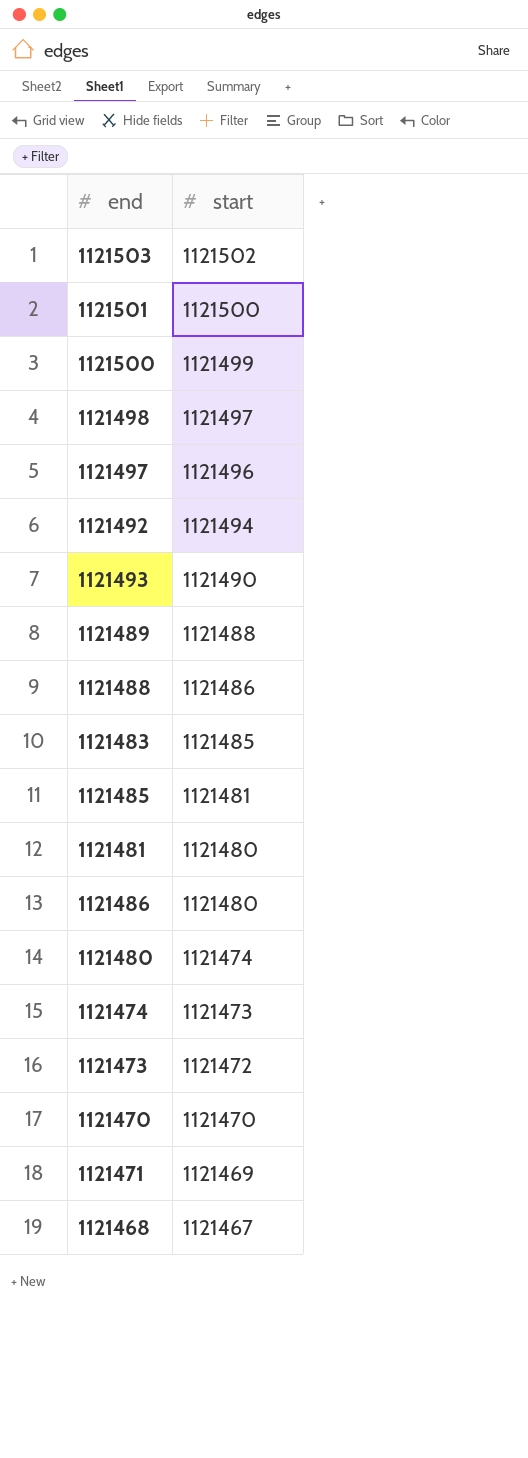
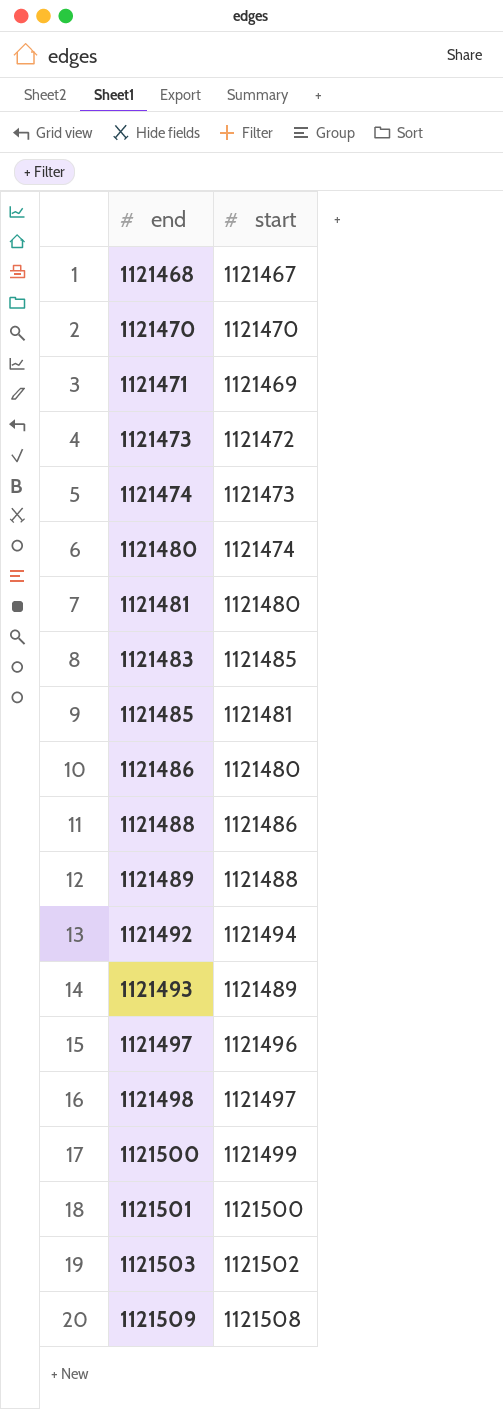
row order: start descending -> end ascending
1121493 | start: 1121490 -> 1121489
row 1121509: none -> 1121508

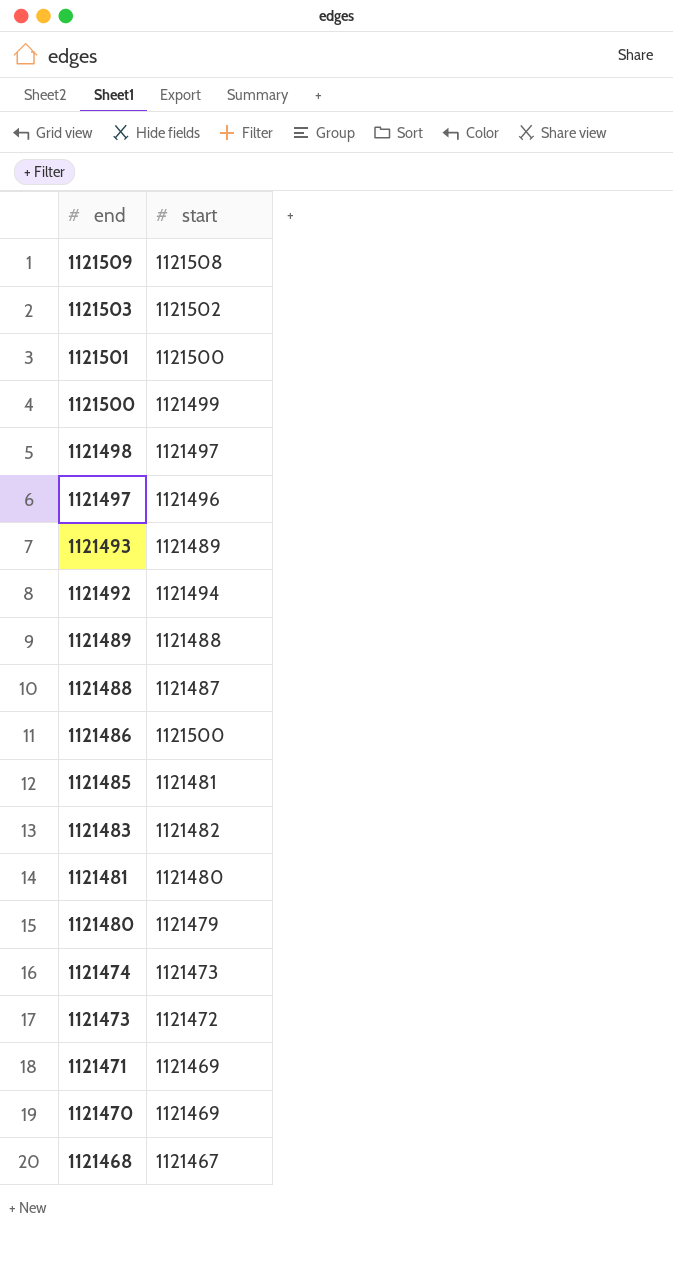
row order: end ascending -> end descending
1121488 | start: 1121486 -> 1121487
1121486 | start: 1121480 -> 1121500
1121483 | start: 1121485 -> 1121482
1121480 | start: 1121474 -> 1121479
1121470 | start: 1121470 -> 1121469

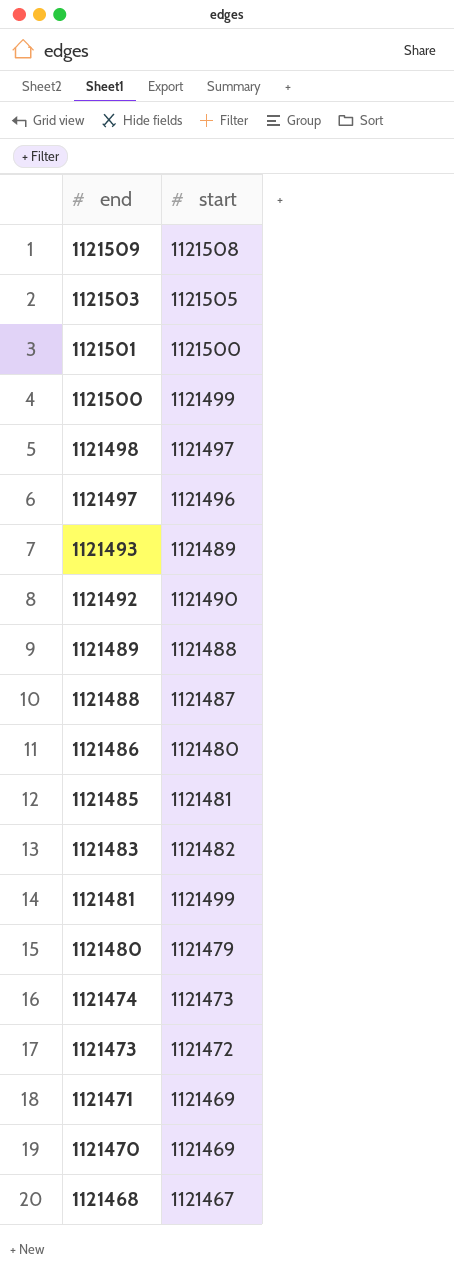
1121503 | start: 1121502 -> 1121505
1121492 | start: 1121494 -> 1121490
1121486 | start: 1121500 -> 1121480
1121481 | start: 1121480 -> 1121499

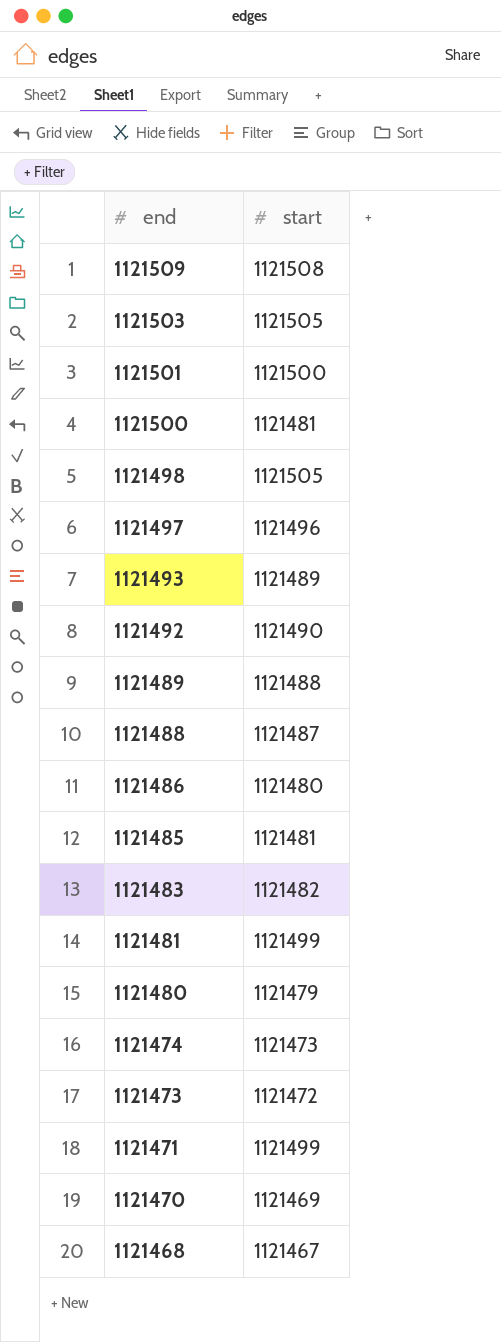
1121500 | start: 1121499 -> 1121481
1121498 | start: 1121497 -> 1121505
1121471 | start: 1121469 -> 1121499

